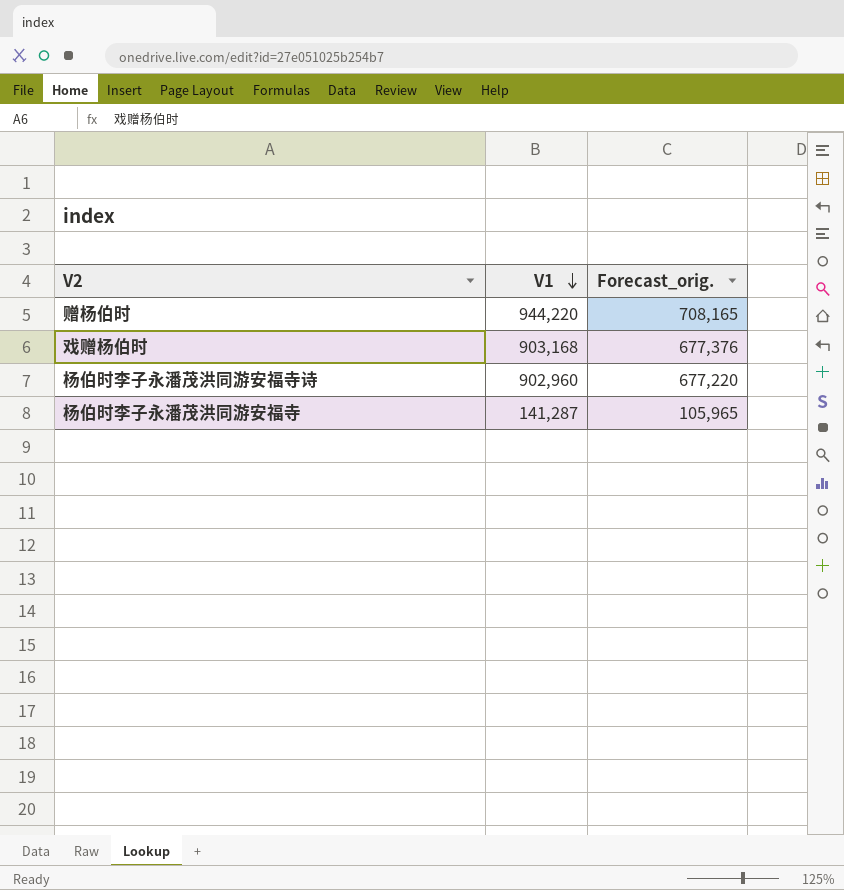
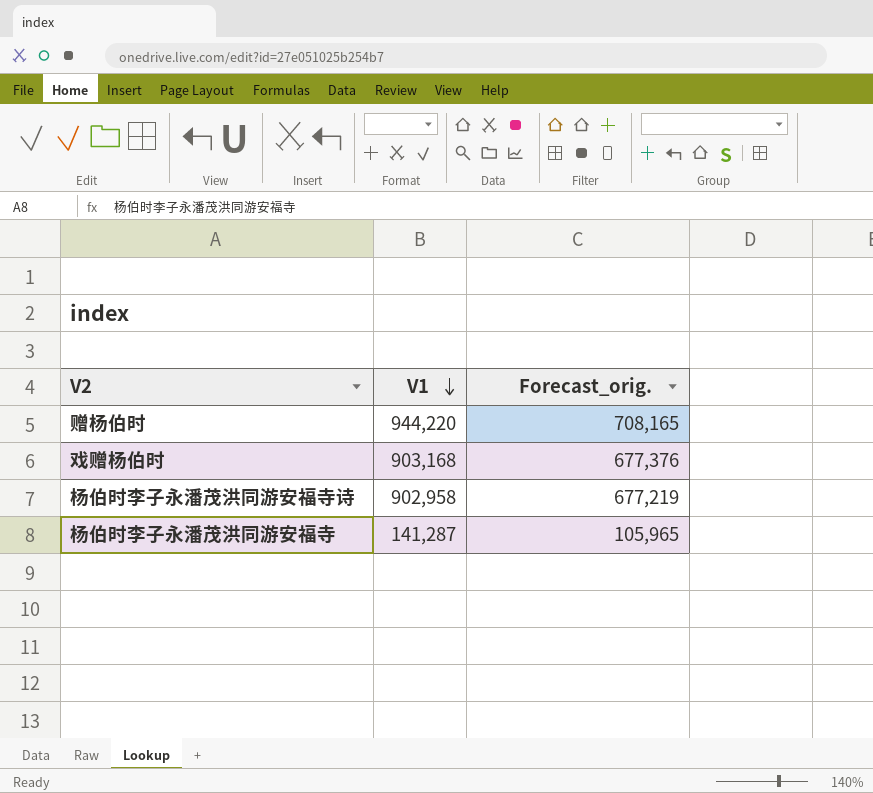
杨伯时李子永潘茂洪同游安福寺诗 | V1: 902,960 -> 902,958
杨伯时李子永潘茂洪同游安福寺诗 | Forecast_orig.: 677,220 -> 677,219

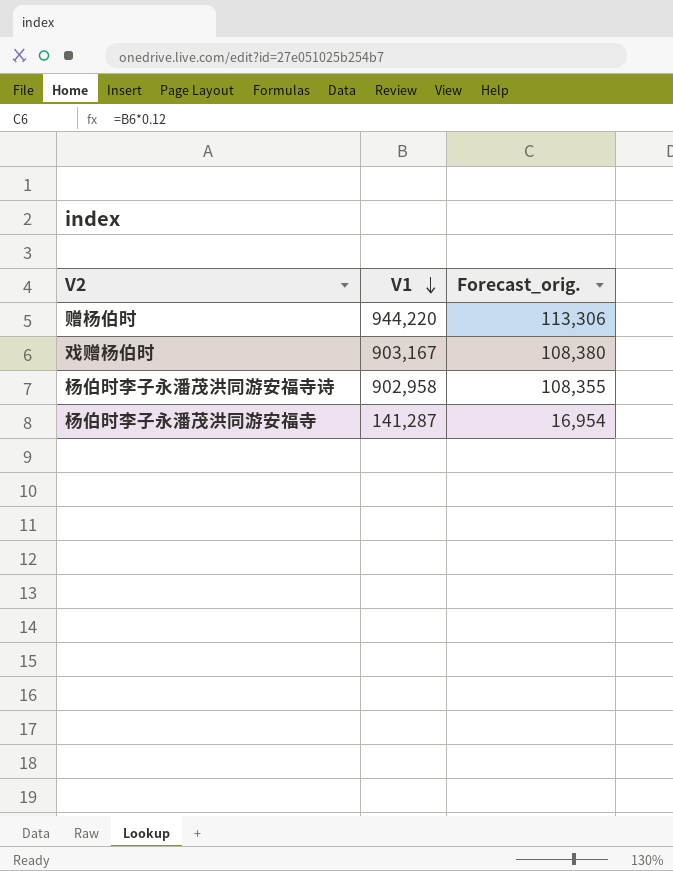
column Forecast_orig. | formula: [V1] * 0.75 -> [V1] * 0.12
戏赠杨伯时 | V1: 903,168 -> 903,167

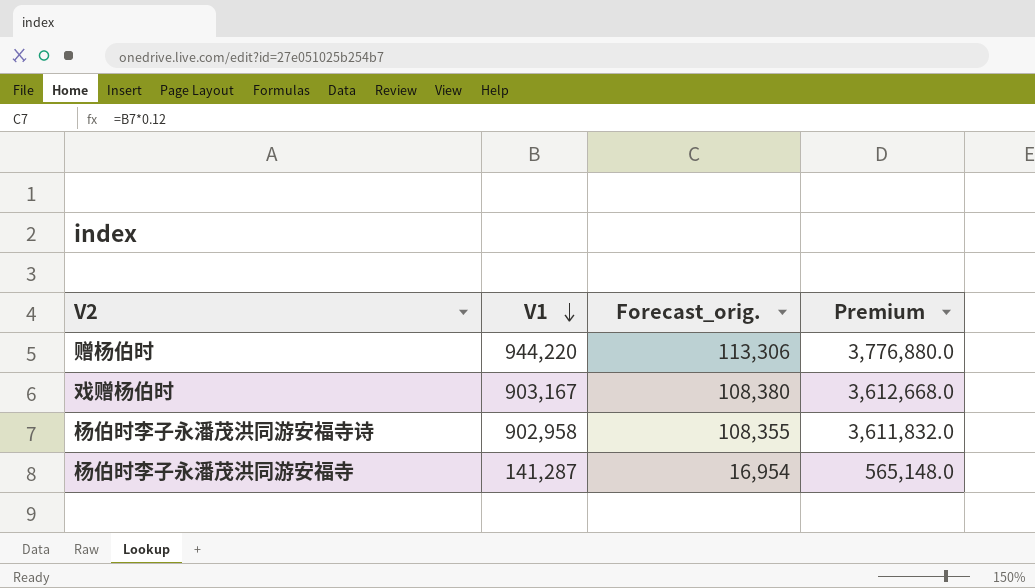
column Premium | formula: none -> [V1] * 4

